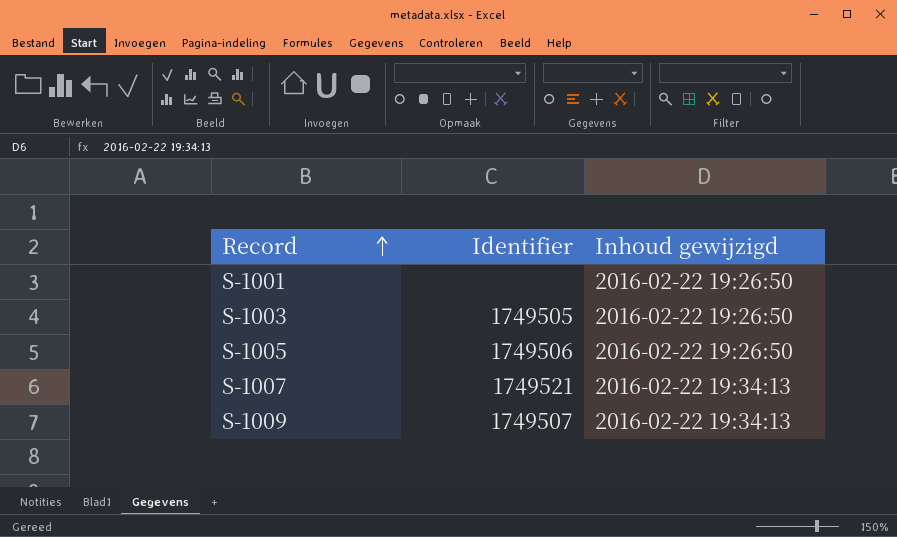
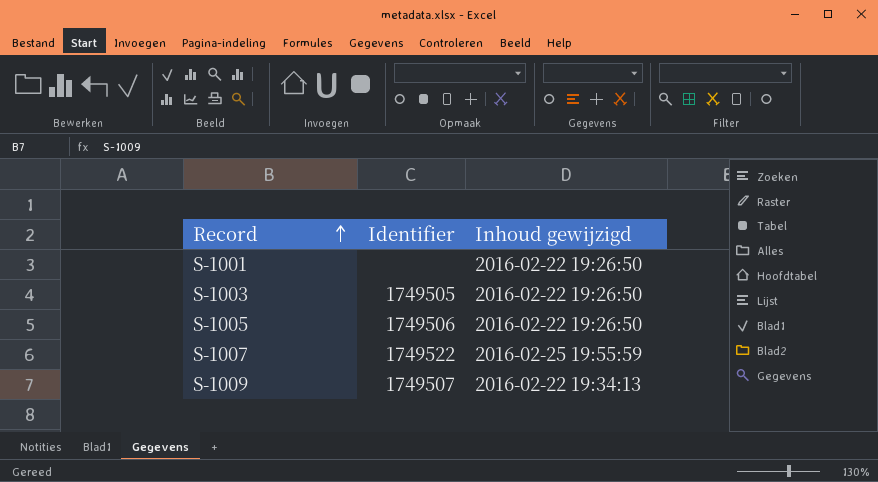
S-1007 | Identifier: 1749521 -> 1749522
S-1007 | Inhoud gewijzigd: 2016-02-22 19:34:13 -> 2016-02-25 19:55:59

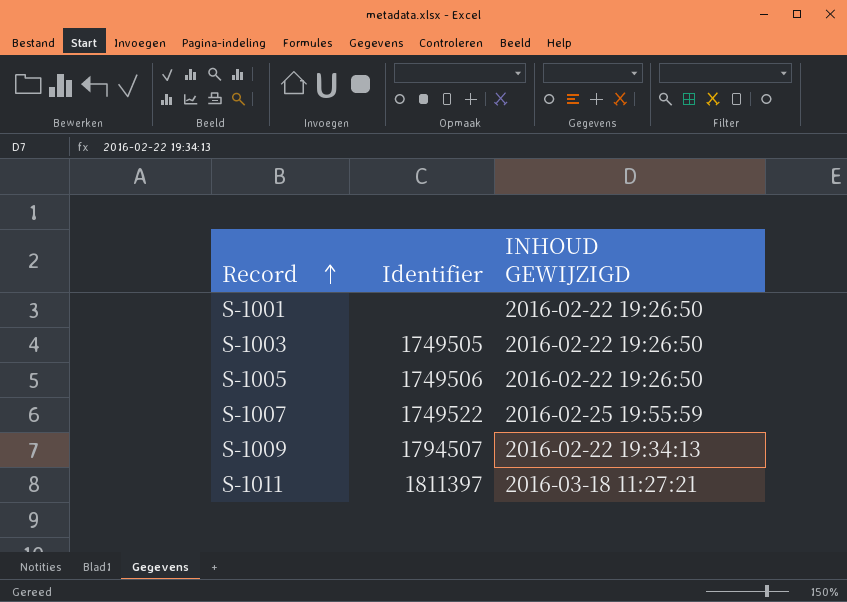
column name: Inhoud gewijzigd -> INHOUD GEWIJZIGD
S-1009 | Identifier: 1749507 -> 1794507
row S-1011: none -> 1811397 | 2016-03-18 11:27:21

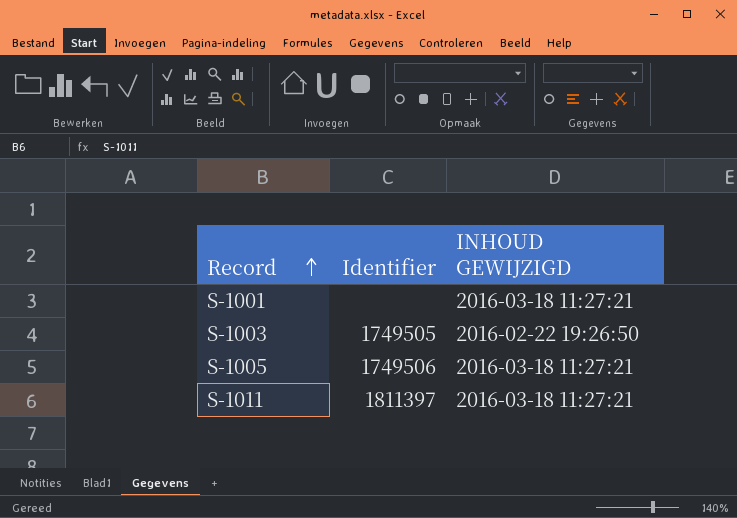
row S-1007: 1749522 | 2016-02-25 19:55:59 -> none
row S-1009: 1794507 | 2016-02-22 19:34:13 -> none
S-1001 | INHOUD GEWIJZIGD: 2016-02-22 19:26:50 -> 2016-03-18 11:27:21
S-1005 | INHOUD GEWIJZIGD: 2016-02-22 19:26:50 -> 2016-03-18 11:27:21

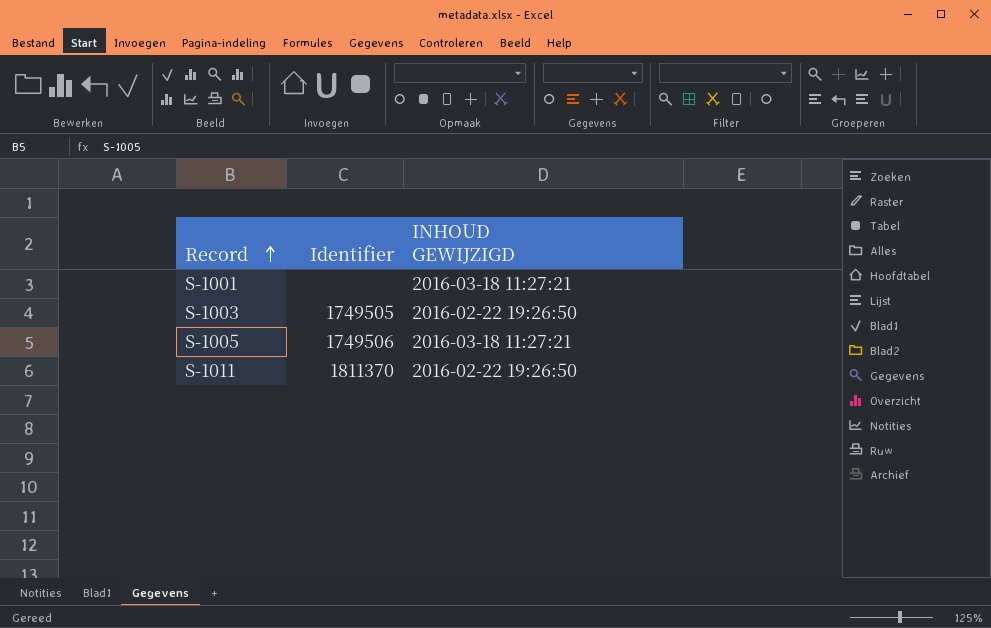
S-1011 | Identifier: 1811397 -> 1811370
S-1011 | INHOUD GEWIJZIGD: 2016-03-18 11:27:21 -> 2016-02-22 19:26:50

